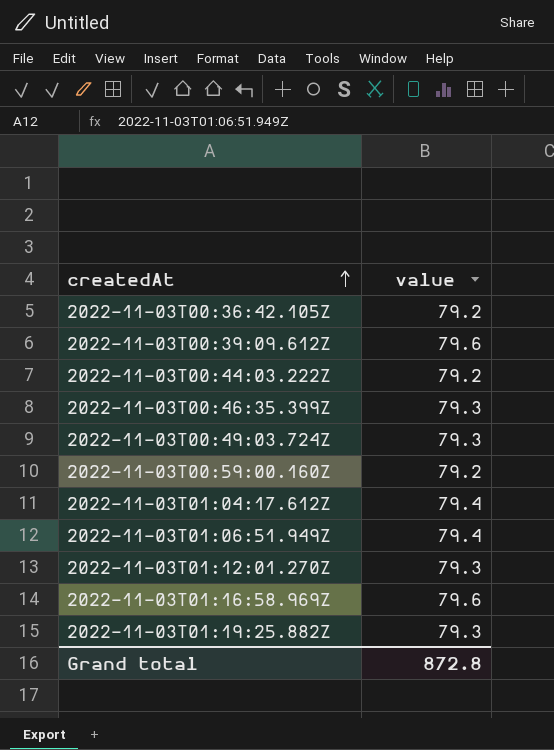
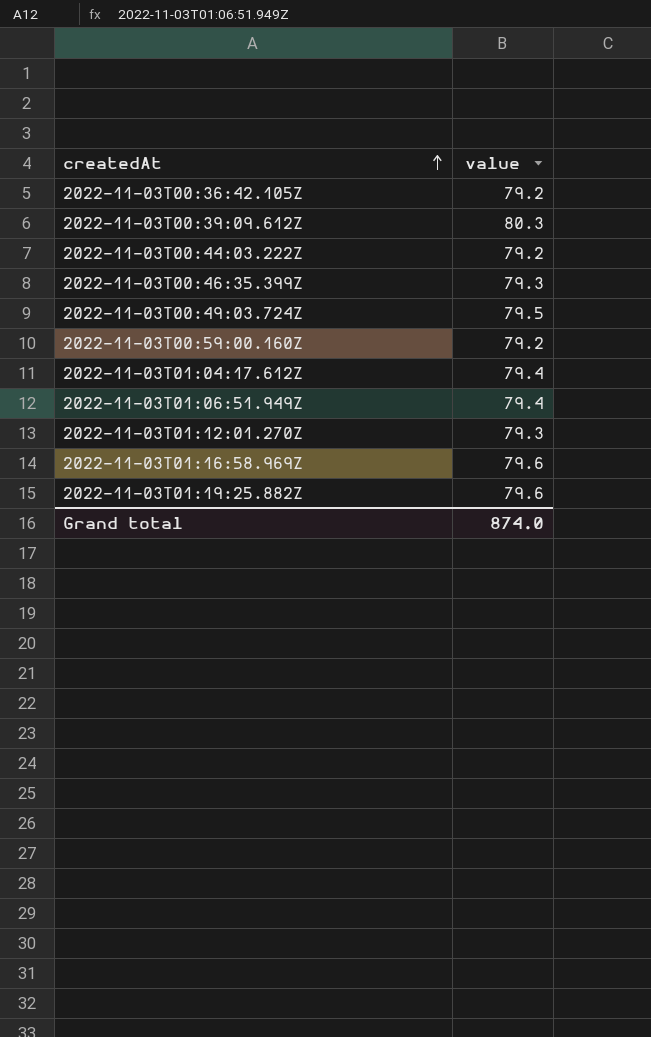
2022-11-03T00:39:09.612Z | value: 79.6 -> 80.3
2022-11-03T00:49:03.724Z | value: 79.3 -> 79.5
2022-11-03T01:19:25.882Z | value: 79.3 -> 79.6
Grand total | value: 872.8 -> 874.0

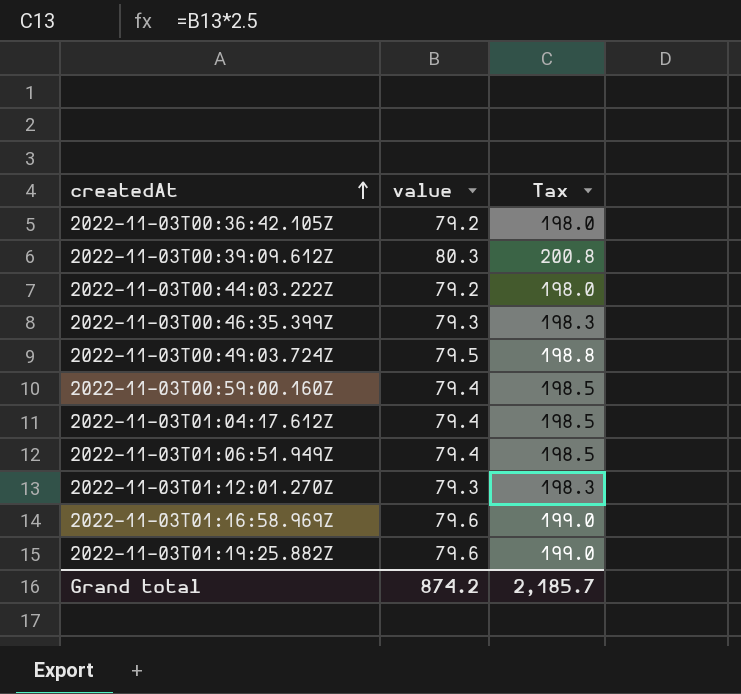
column Tax | formula: none -> [value] * 2.5
2022-11-03T00:59:00.160Z | value: 79.2 -> 79.4
Grand total | value: 874.0 -> 874.2

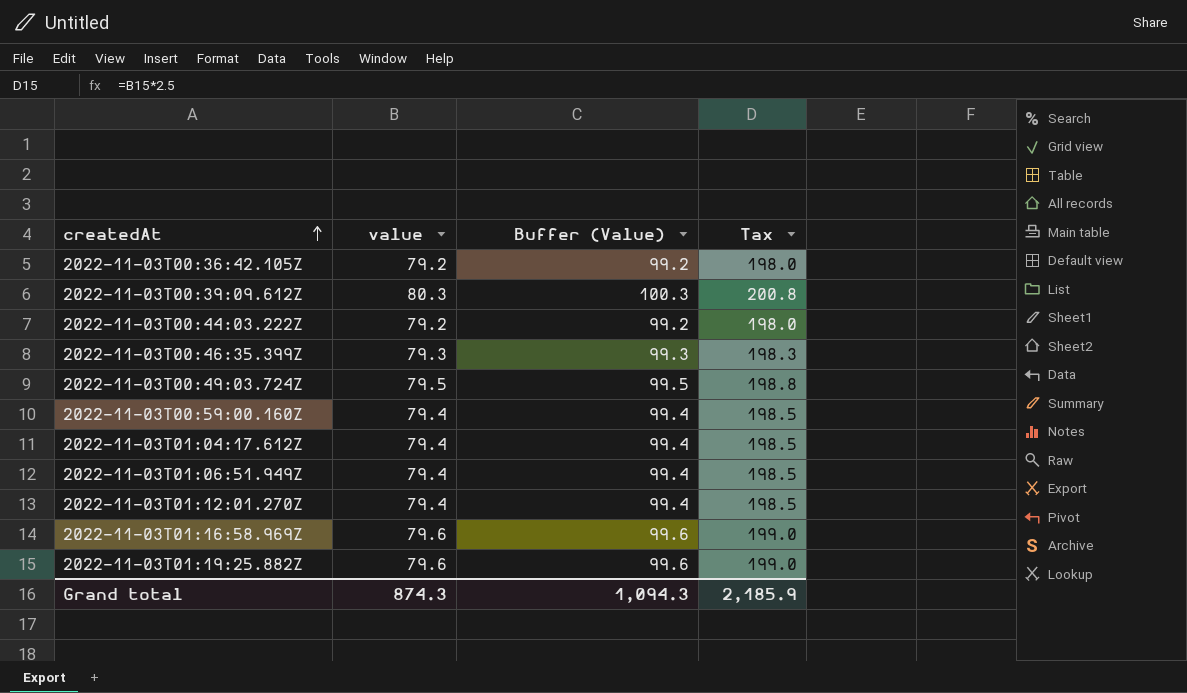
column Buffer (Value) | formula: none -> [value] + 20
2022-11-03T01:12:01.270Z | value: 79.3 -> 79.4
2022-11-03T01:12:01.270Z | Tax: 198.3 -> 198.5
Grand total | value: 874.2 -> 874.3
Grand total | Tax: 2,185.7 -> 2,185.9

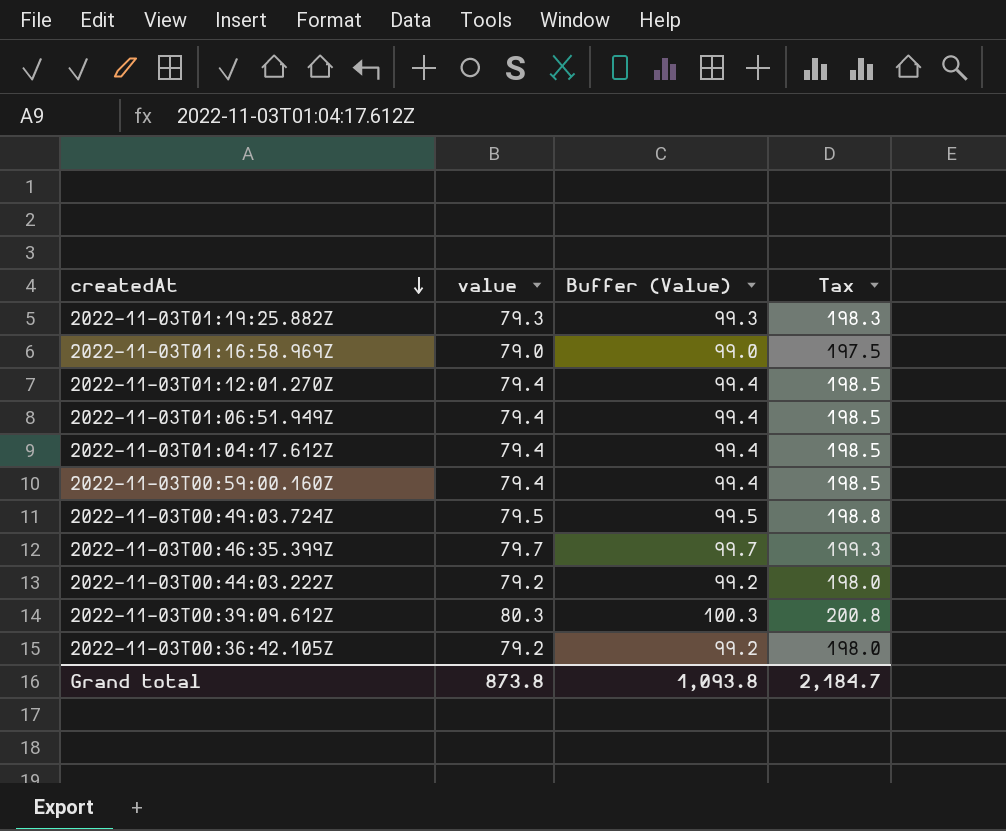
row order: createdAt ascending -> createdAt descending
2022-11-03T01:19:25.882Z | value: 79.6 -> 79.3
2022-11-03T01:19:25.882Z | Buffer (Value): 99.6 -> 99.3
2022-11-03T01:19:25.882Z | Tax: 199.0 -> 198.3
2022-11-03T01:16:58.969Z | value: 79.6 -> 79.0
2022-11-03T01:16:58.969Z | Buffer (Value): 99.6 -> 99.0
2022-11-03T01:16:58.969Z | Tax: 199.0 -> 197.5
2022-11-03T00:46:35.399Z | value: 79.3 -> 79.7
2022-11-03T00:46:35.399Z | Buffer (Value): 99.3 -> 99.7
2022-11-03T00:46:35.399Z | Tax: 198.3 -> 199.3
Grand total | value: 874.3 -> 873.8
Grand total | Buffer (Value): 1,094.3 -> 1,093.8
Grand total | Tax: 2,185.9 -> 2,184.7

